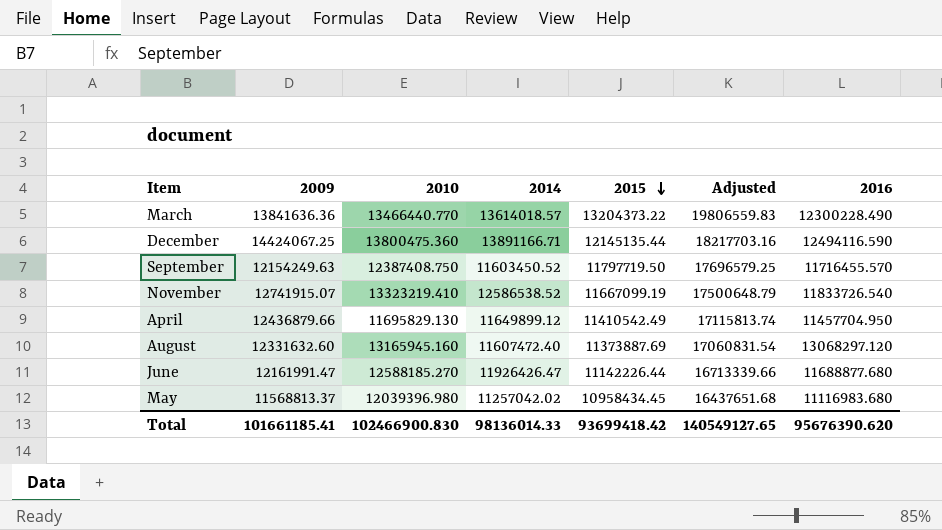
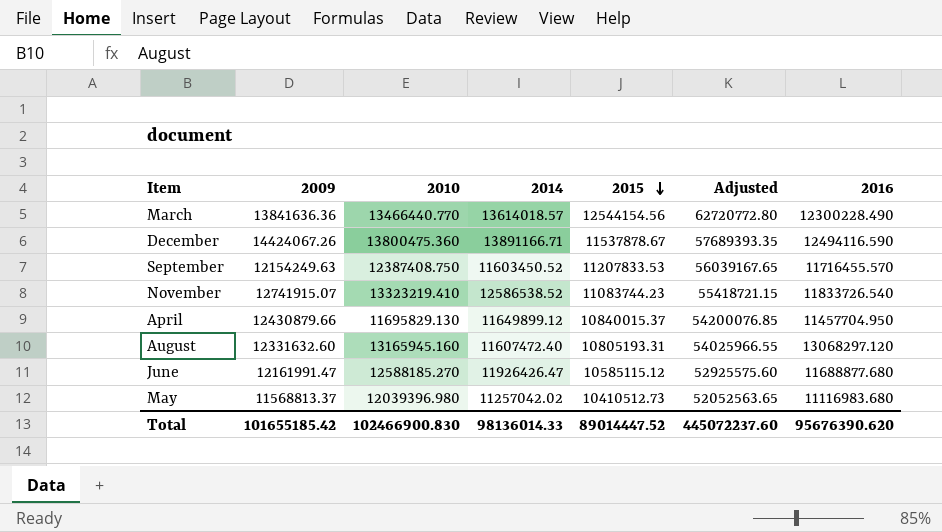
column Adjusted | formula: [2015] * 1.5 -> [2015] * 5
March | 2015: 13204373.22 -> 12544154.56
December | 2009: 14424067.25 -> 14424067.26
December | 2015: 12145135.44 -> 11537878.67
September | 2015: 11797719.50 -> 11207833.53
November | 2015: 11667099.19 -> 11083744.23
April | 2009: 12436879.66 -> 12430879.66
April | 2015: 11410542.49 -> 10840015.37
August | 2015: 11373887.69 -> 10805193.31
June | 2015: 11142226.44 -> 10585115.12
May | 2015: 10958434.45 -> 10410512.73
Total | 2009: 101661185.41 -> 101655185.42
Total | 2015: 93699418.42 -> 89014447.52
Total | Adjusted: 140549127.65 -> 445072237.60

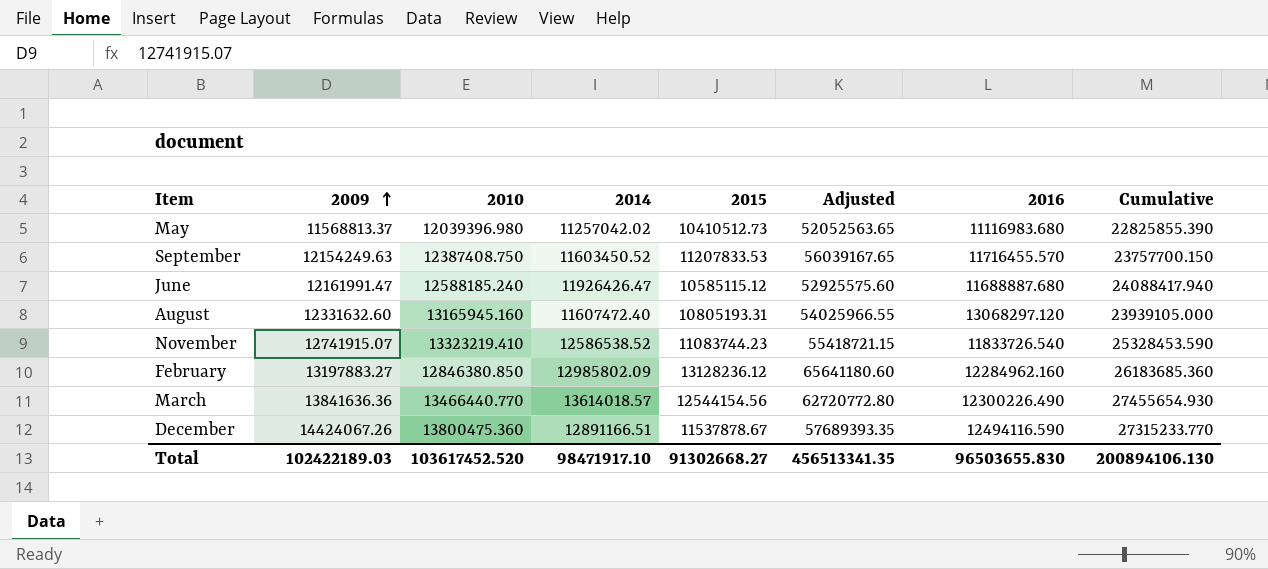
row order: 2015 descending -> 2009 ascending
column Cumulative | formula: none -> [2009] + [2014]
row April: 12430879.66 | 11695829.130 | 11649899.12 | 10840015.37 | 54200076.85 | 11457704.950 -> none
June | 2010: 12588185.270 -> 12588185.240
June | 2016: 11688877.680 -> 11688887.680
row February: none -> 13197883.27 | 12846380.850 | 12985802.09 | 13128236.12 | 65641180.60 | 12284962.160 | 26183685.360
March | 2016: 12300228.490 -> 12300226.490
December | 2014: 13891166.71 -> 12891166.51
Total | 2009: 101655185.42 -> 102422189.03
Total | 2010: 102466900.830 -> 103617452.520
Total | 2014: 98136014.33 -> 98471917.10
Total | 2015: 89014447.52 -> 91302668.27
Total | Adjusted: 445072237.60 -> 456513341.35
Total | 2016: 95676390.620 -> 96503655.830

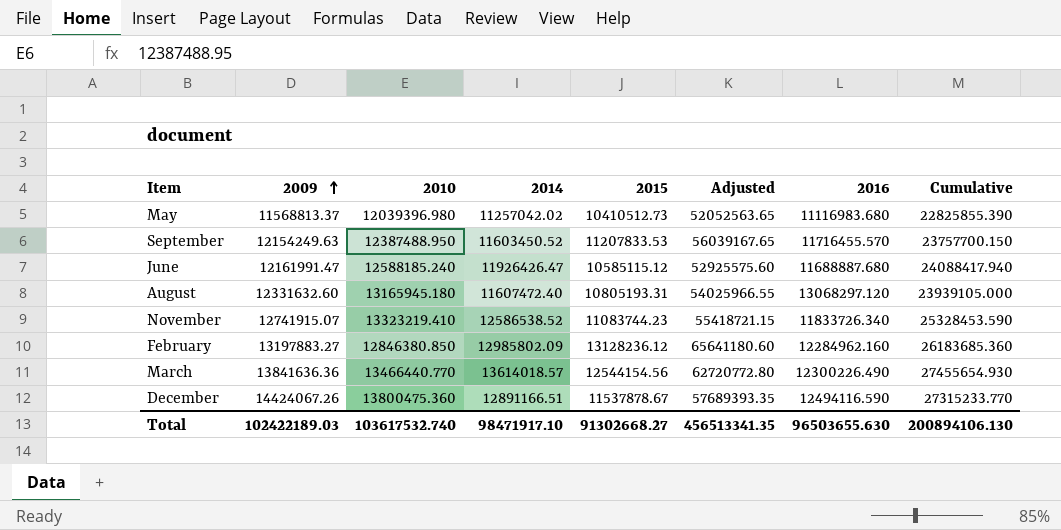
September | 2010: 12387408.750 -> 12387488.950
August | 2010: 13165945.160 -> 13165945.180
November | 2016: 11833726.540 -> 11833726.340
Total | 2010: 103617452.520 -> 103617532.740
Total | 2016: 96503655.830 -> 96503655.630

